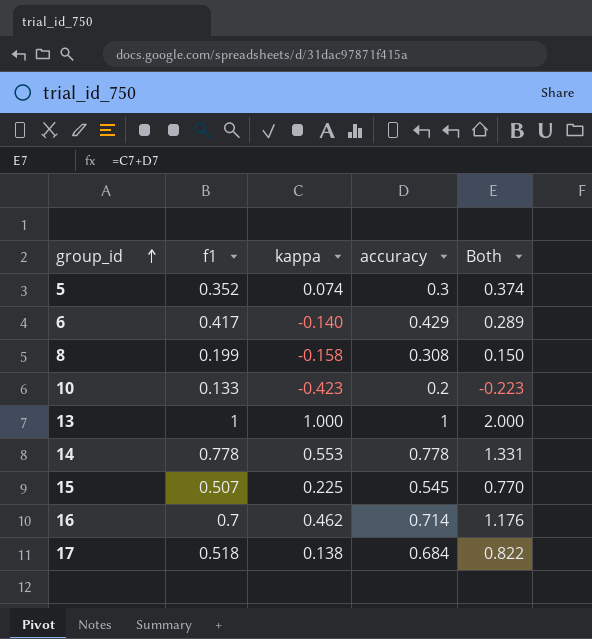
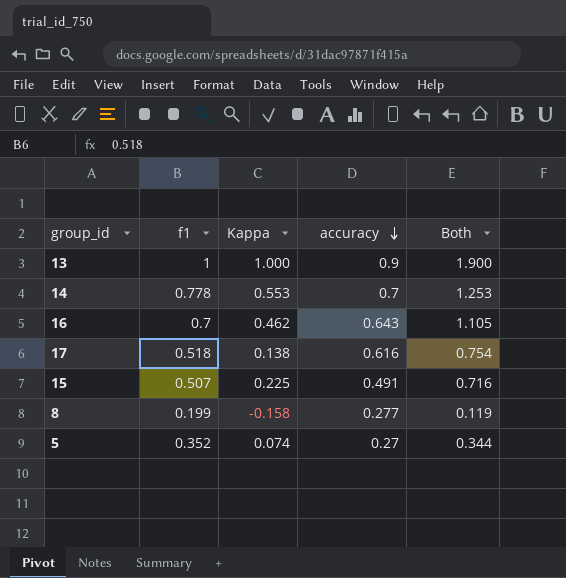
row order: group_id ascending -> accuracy descending
column name: kappa -> Kappa
row 6: 0.417 | -0.140 | 0.429 | 0.289 -> none
row 10: 0.133 | -0.423 | 0.2 | -0.223 -> none
13 | accuracy: 1 -> 0.9
13 | Both: 2.000 -> 1.900
14 | accuracy: 0.778 -> 0.7
14 | Both: 1.331 -> 1.253
16 | accuracy: 0.714 -> 0.643
16 | Both: 1.176 -> 1.105
17 | accuracy: 0.684 -> 0.616
17 | Both: 0.822 -> 0.754
15 | accuracy: 0.545 -> 0.491
15 | Both: 0.770 -> 0.716
8 | accuracy: 0.308 -> 0.277
8 | Both: 0.150 -> 0.119
5 | accuracy: 0.3 -> 0.27
5 | Both: 0.374 -> 0.344

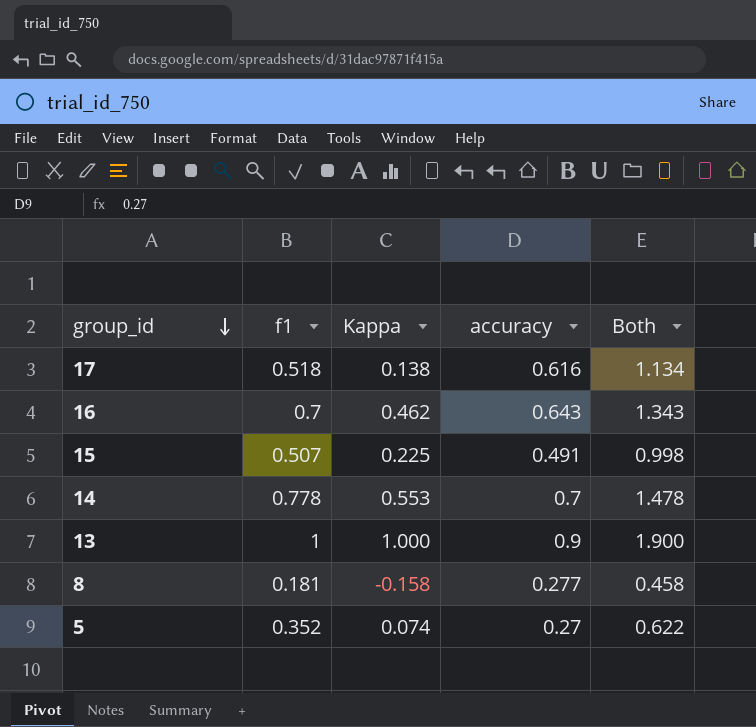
row order: accuracy descending -> group_id descending
column Both | formula: [Kappa] + [accuracy] -> [f1] + [accuracy]
8 | f1: 0.199 -> 0.181

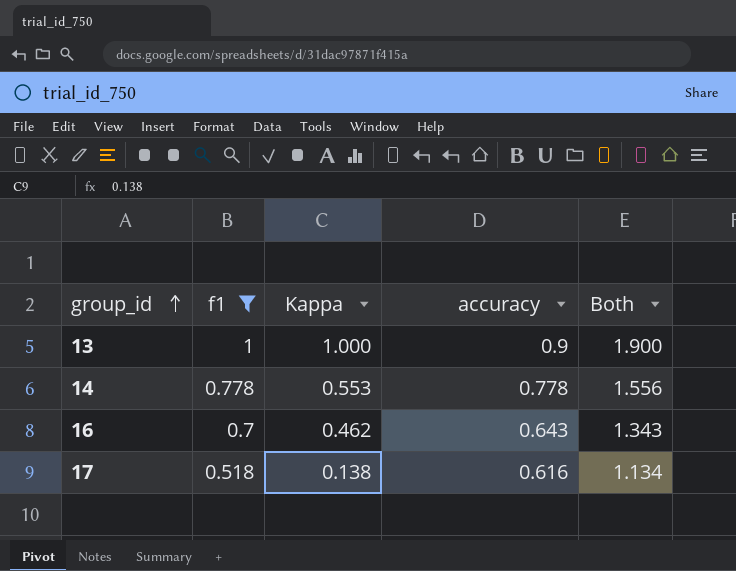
filter: none -> f1 >= 0.518
row order: group_id descending -> group_id ascending
14 | accuracy: 0.7 -> 0.778
14 | Both: 1.478 -> 1.556

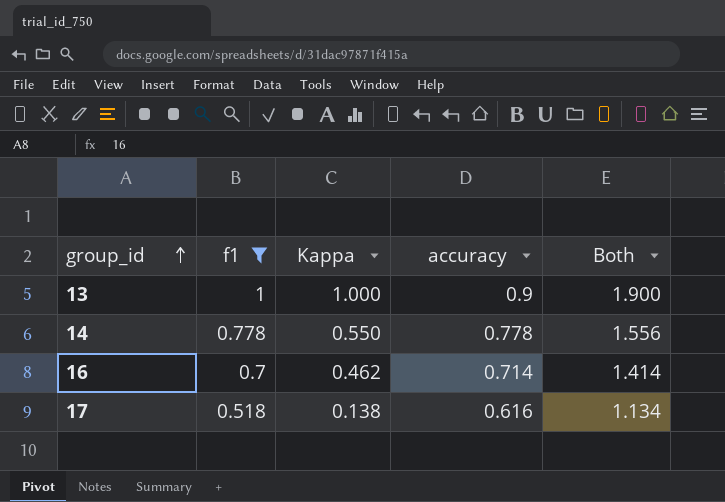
14 | Kappa: 0.553 -> 0.550
16 | accuracy: 0.643 -> 0.714
16 | Both: 1.343 -> 1.414

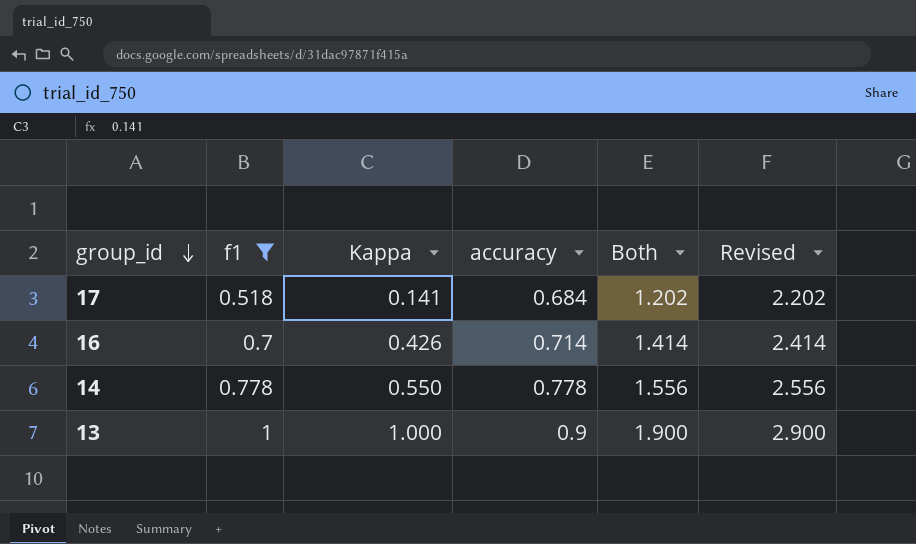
row order: group_id ascending -> group_id descending
column Revised | formula: none -> [Both] + 1
17 | Kappa: 0.138 -> 0.141
17 | accuracy: 0.616 -> 0.684
17 | Both: 1.134 -> 1.202
16 | Kappa: 0.462 -> 0.426

